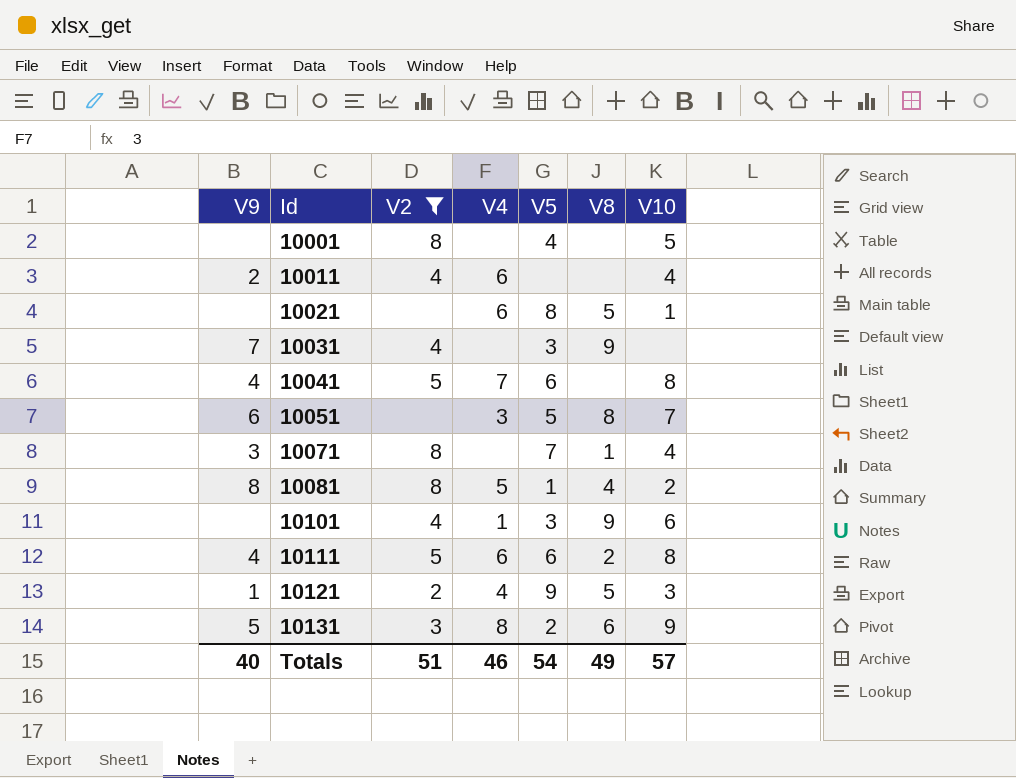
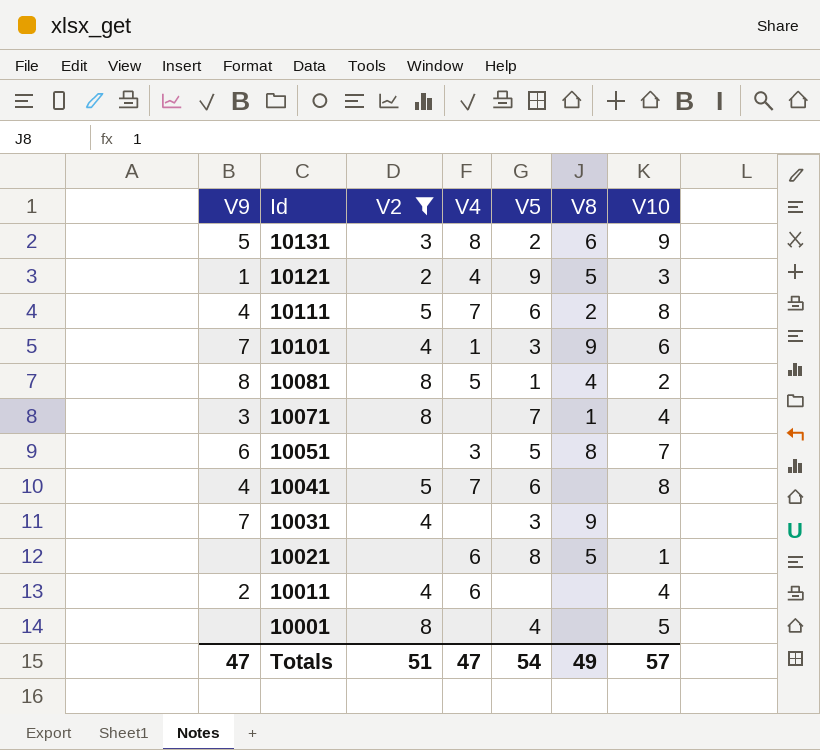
row order: Id ascending -> Id descending
10111 | V4: 6 -> 7
10101 | V9: none -> 7
Totals | V9: 40 -> 47
Totals | V4: 46 -> 47

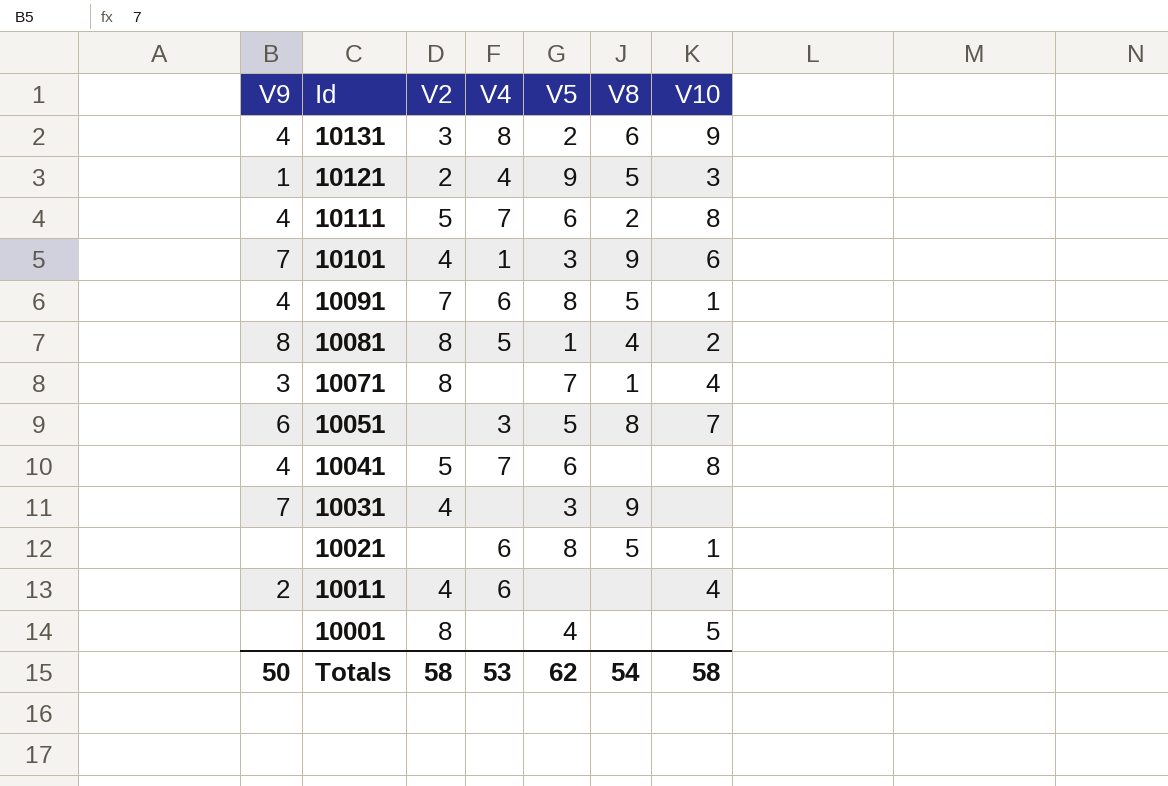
filter: V2 != 7 -> none
10131 | V9: 5 -> 4
Totals | V9: 47 -> 50
Totals | V2: 51 -> 58
Totals | V4: 47 -> 53
Totals | V5: 54 -> 62
Totals | V8: 49 -> 54
Totals | V10: 57 -> 58

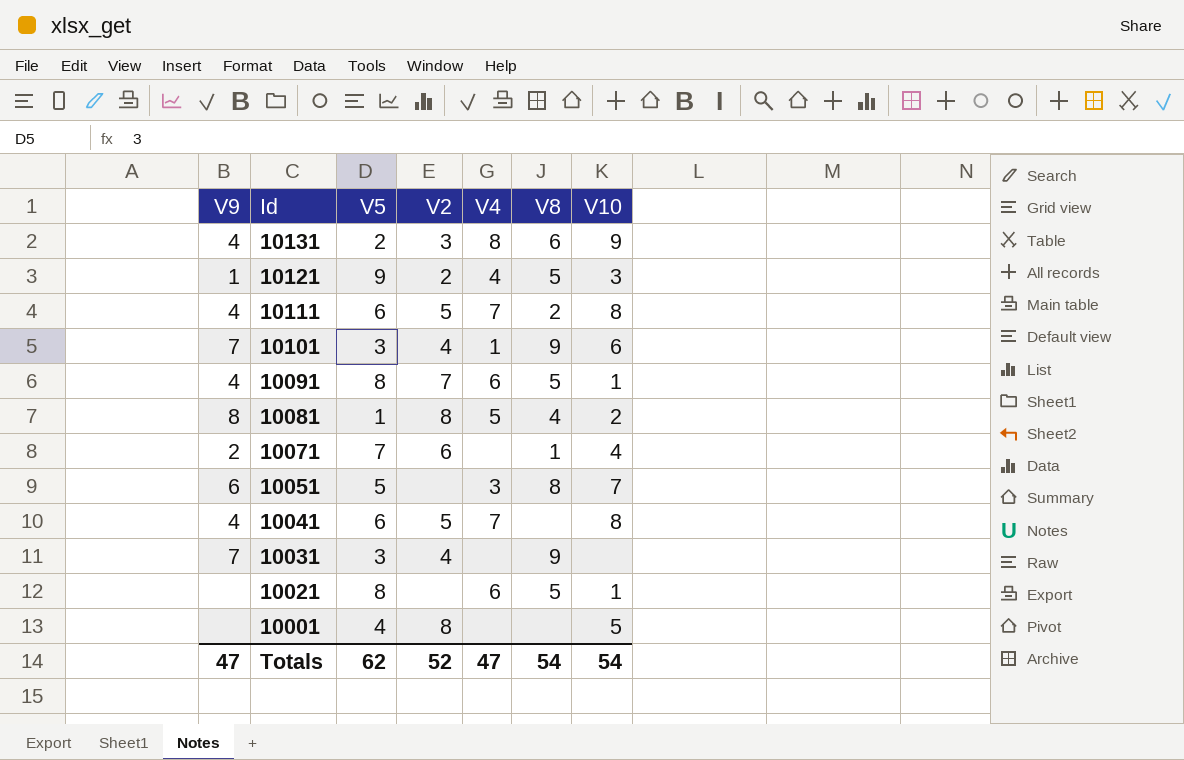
column V5 | position: 5 -> 3
row 10011: 2 | 4 | 6 | none | none | 4 -> none
10071 | V9: 3 -> 2
10071 | V2: 8 -> 6
Totals | V9: 50 -> 47
Totals | V2: 58 -> 52
Totals | V4: 53 -> 47
Totals | V10: 58 -> 54

